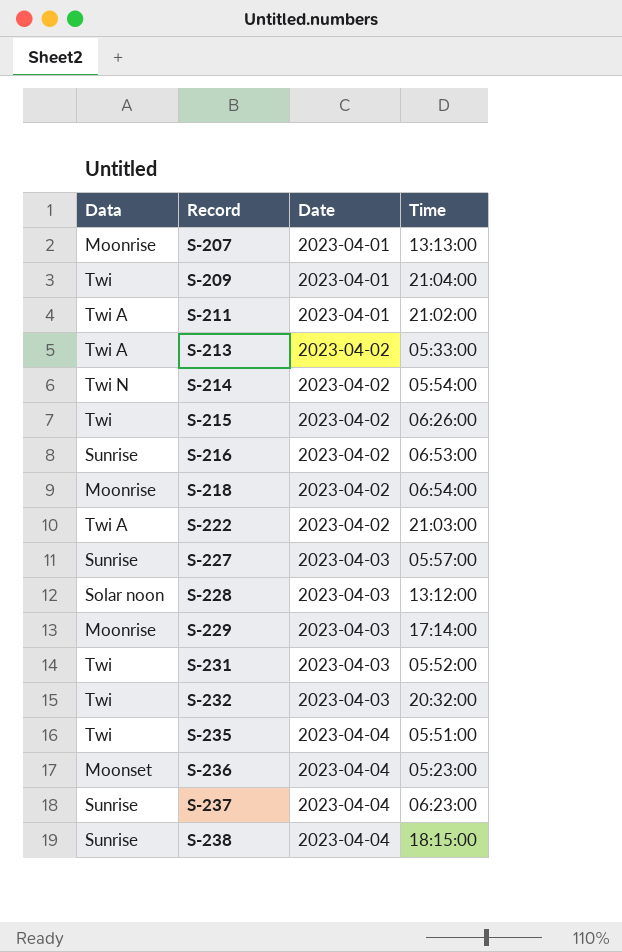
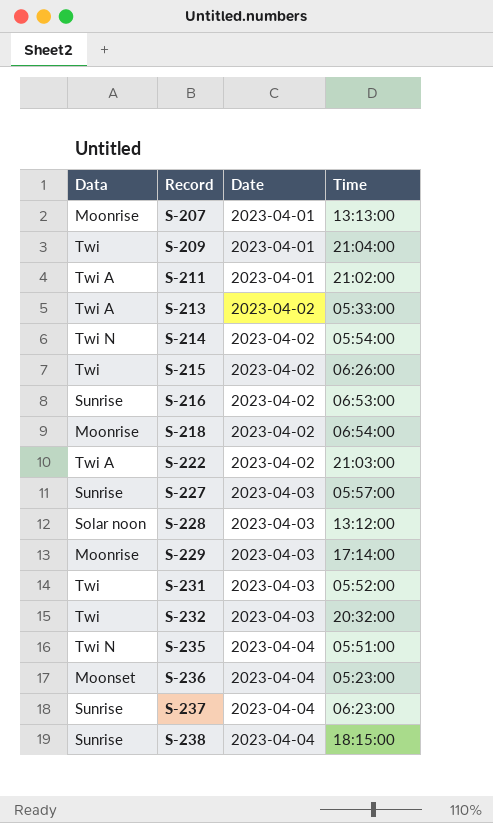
S-235 | Data: Twi -> Twi N

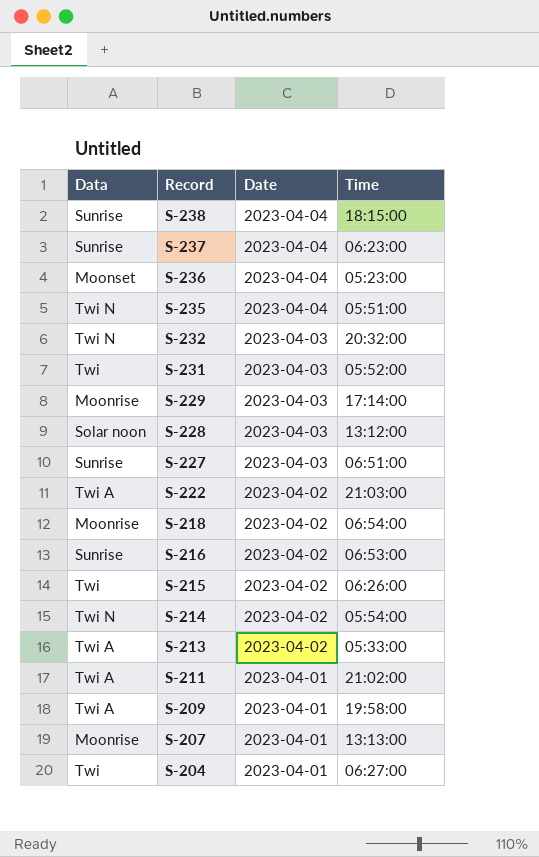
row order: Record ascending -> Record descending
S-232 | Data: Twi -> Twi N
S-227 | Time: 05:57:00 -> 06:51:00
S-209 | Data: Twi -> Twi A
S-209 | Time: 21:04:00 -> 19:58:00
row S-204: none -> Twi | 2023-04-01 | 06:27:00

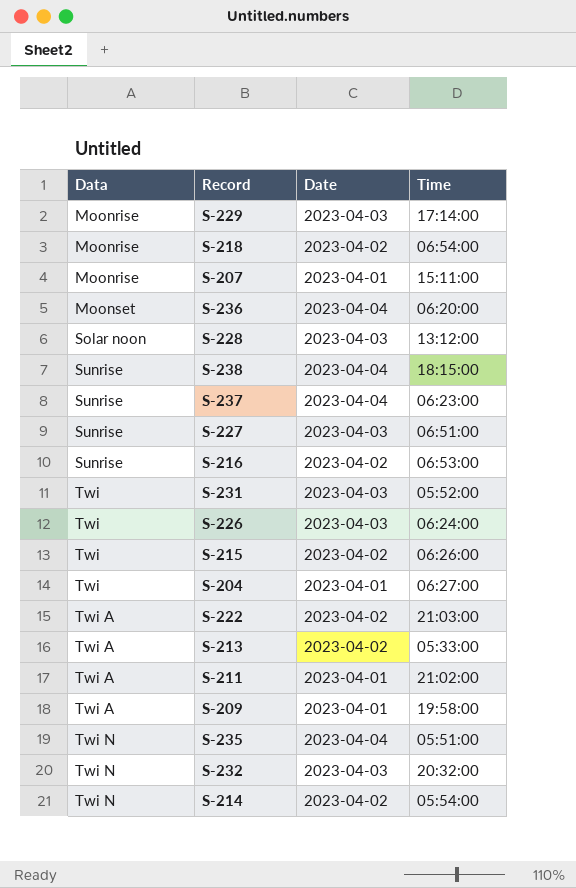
row order: Record descending -> Data ascending
S-207 | Time: 13:13:00 -> 15:11:00
S-236 | Time: 05:23:00 -> 06:20:00
row S-226: none -> Twi | 2023-04-03 | 06:24:00

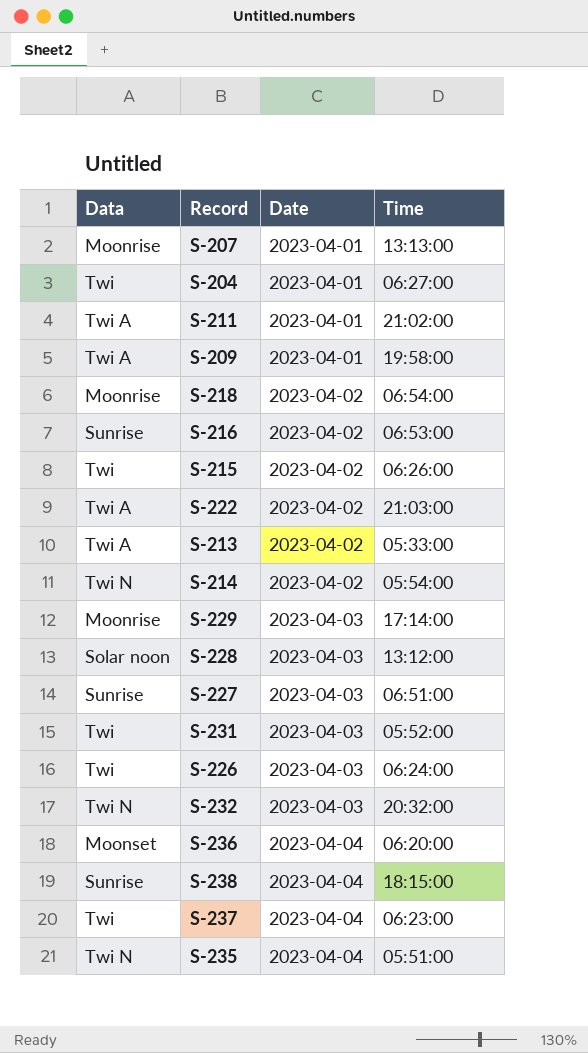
row order: Data ascending -> Date ascending
S-207 | Time: 15:11:00 -> 13:13:00
S-237 | Data: Sunrise -> Twi

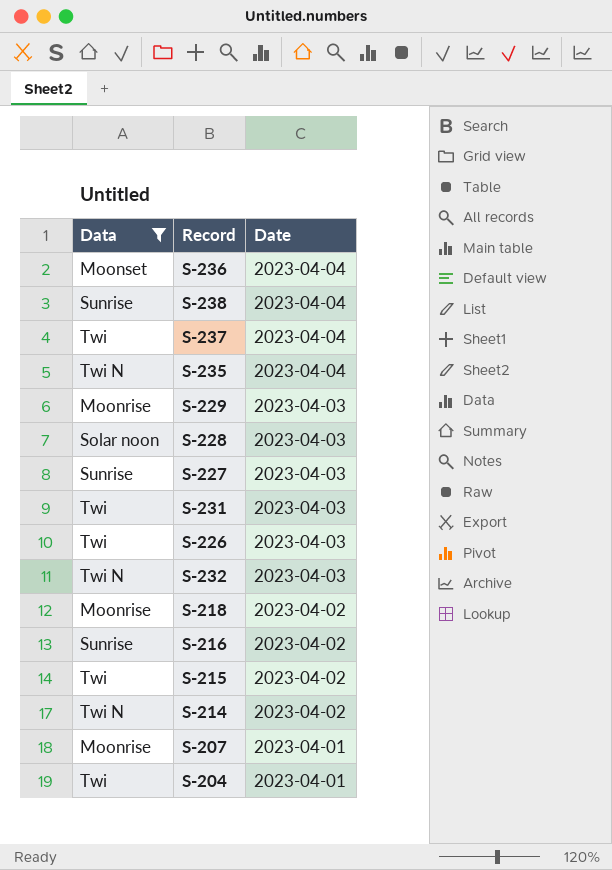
filter: none -> Data != Twi A
row order: Date ascending -> Date descending
column Time | position: 4 -> none

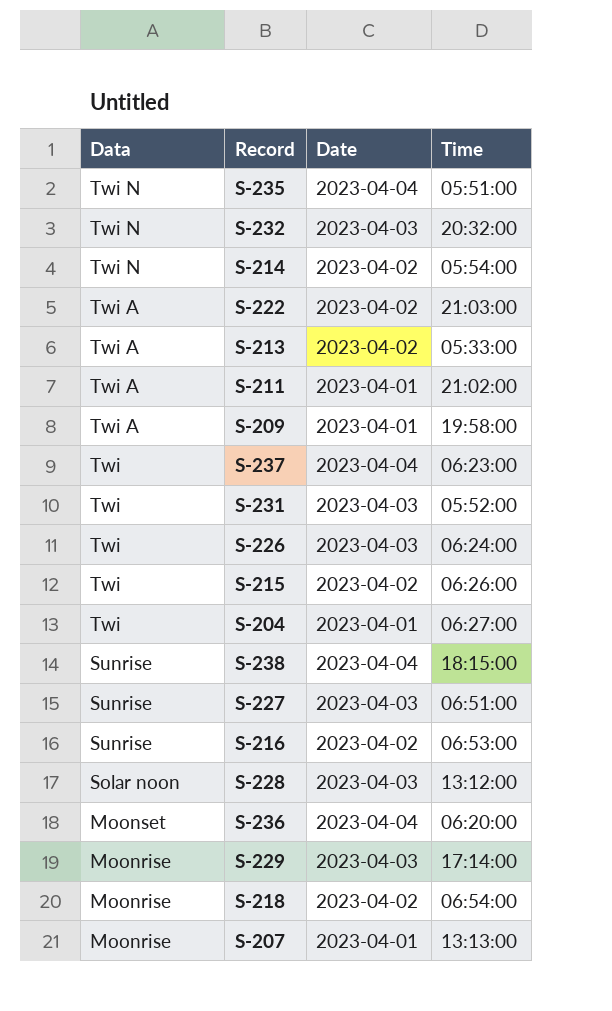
filter: Data != Twi A -> none
row order: Date descending -> Data descending
column Time | position: none -> 4

